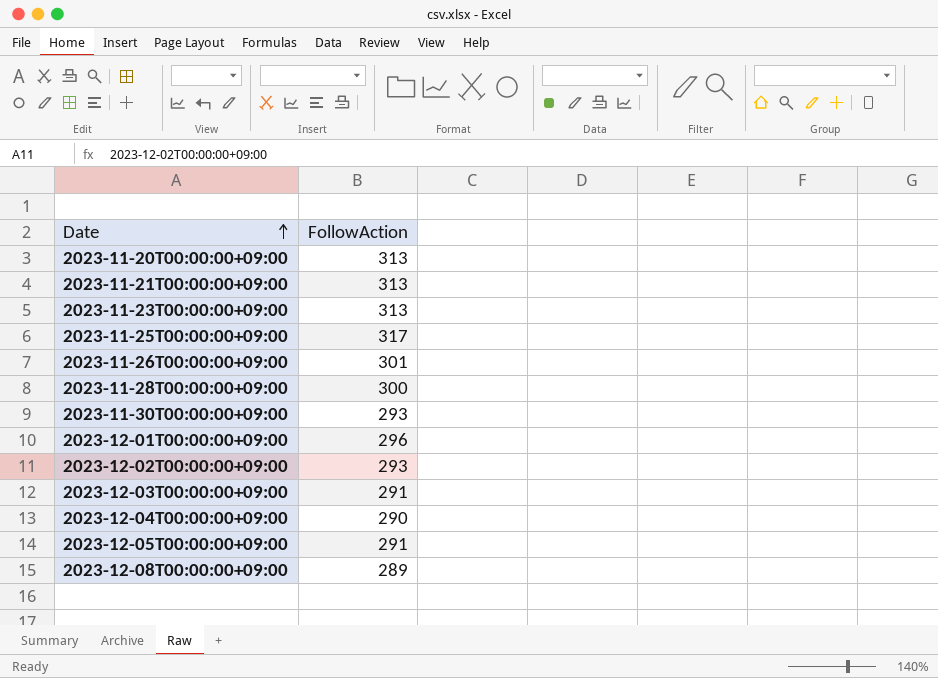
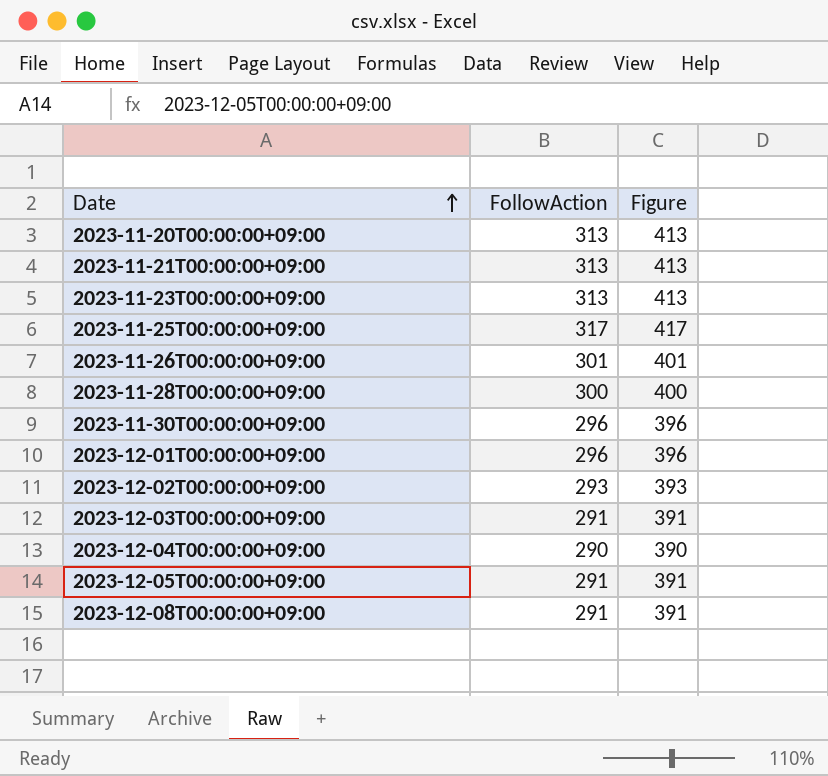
column Figure | formula: none -> [FollowAction] + 100
2023-11-30T00:00:00+09:00 | FollowAction: 293 -> 296
2023-12-08T00:00:00+09:00 | FollowAction: 289 -> 291

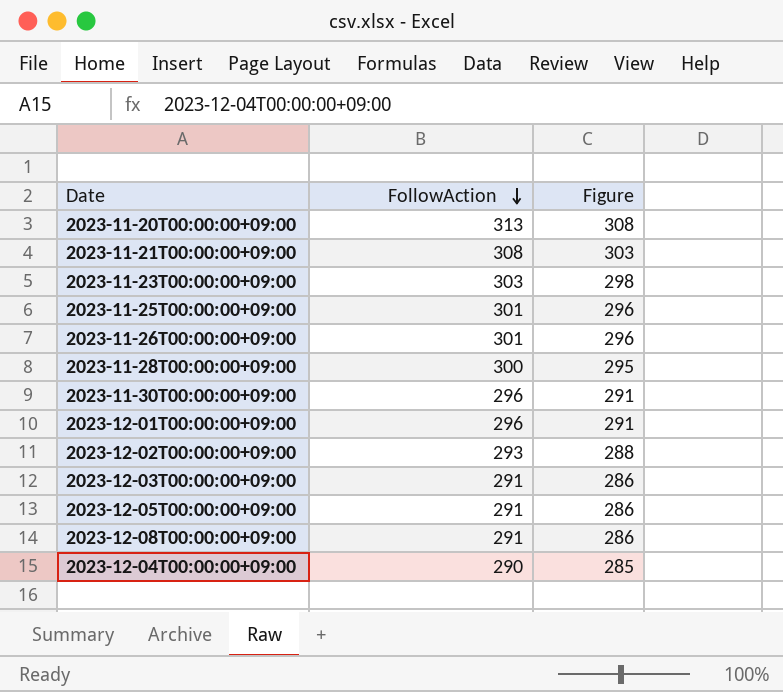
row order: Date ascending -> FollowAction descending
column Figure | formula: [FollowAction] + 100 -> [FollowAction] - 5
2023-11-21T00:00:00+09:00 | FollowAction: 313 -> 308
2023-11-23T00:00:00+09:00 | FollowAction: 313 -> 303
2023-11-25T00:00:00+09:00 | FollowAction: 317 -> 301

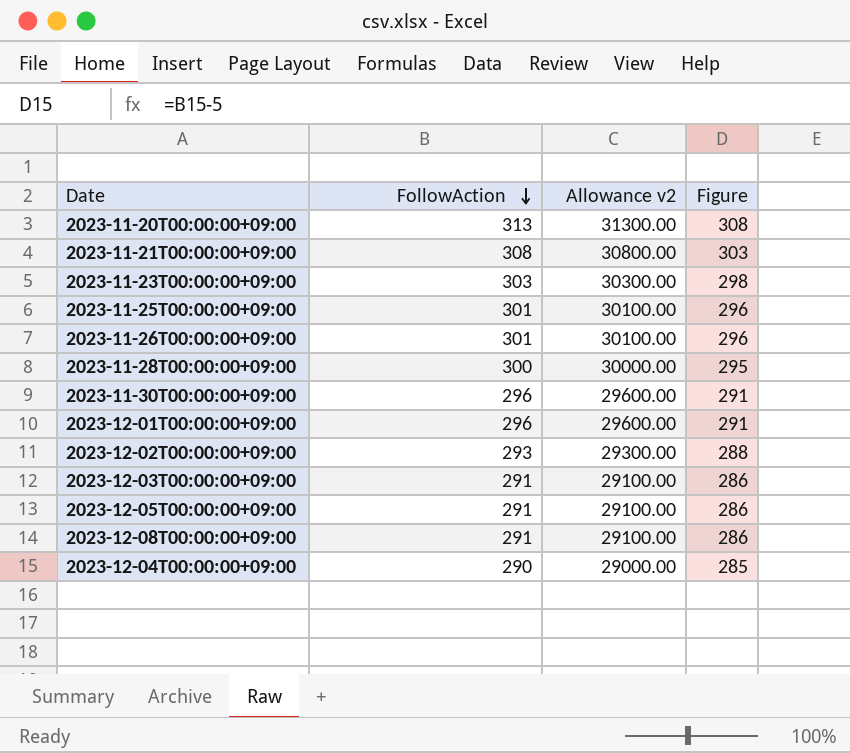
column Allowance v2 | formula: none -> [FollowAction] * 100

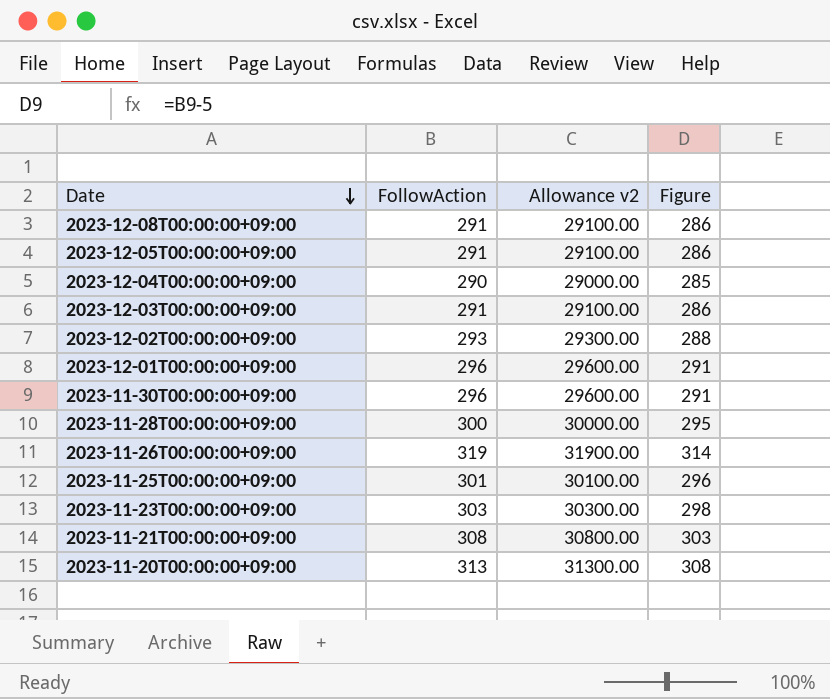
row order: FollowAction descending -> Date descending
2023-11-26T00:00:00+09:00 | FollowAction: 301 -> 319
2023-11-26T00:00:00+09:00 | Allowance v2: 30100.00 -> 31900.00
2023-11-26T00:00:00+09:00 | Figure: 296 -> 314

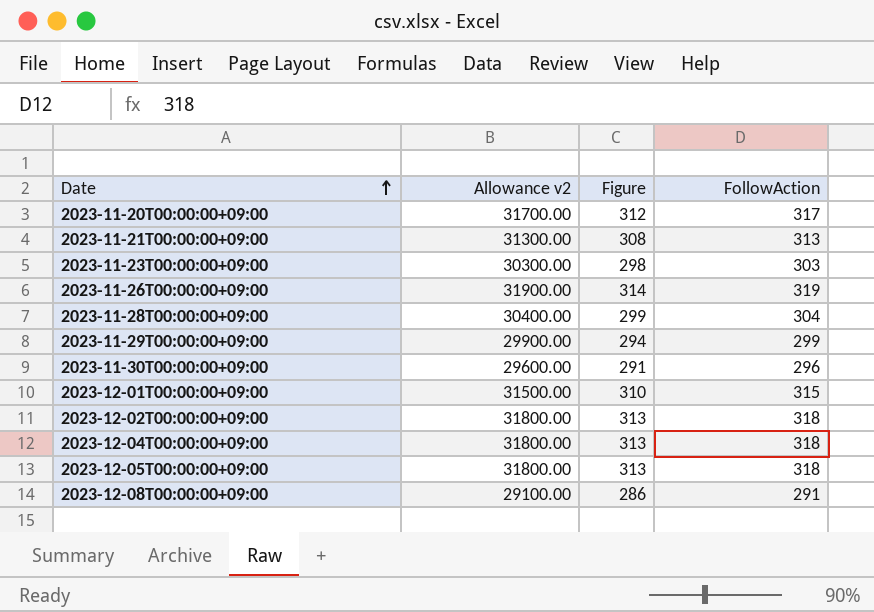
row order: Date descending -> Date ascending
column FollowAction | position: 2 -> 4
row 2023-12-03T00:00:00+09:00: 291 | 29100.00 | 286 -> none
row 2023-11-25T00:00:00+09:00: 301 | 30100.00 | 296 -> none
2023-11-20T00:00:00+09:00 | Allowance v2: 31300.00 -> 31700.00
2023-11-20T00:00:00+09:00 | Figure: 308 -> 312
2023-11-20T00:00:00+09:00 | FollowAction: 313 -> 317
2023-11-21T00:00:00+09:00 | Allowance v2: 30800.00 -> 31300.00
2023-11-21T00:00:00+09:00 | Figure: 303 -> 308
2023-11-21T00:00:00+09:00 | FollowAction: 308 -> 313
2023-11-28T00:00:00+09:00 | Allowance v2: 30000.00 -> 30400.00
2023-11-28T00:00:00+09:00 | Figure: 295 -> 299
2023-11-28T00:00:00+09:00 | FollowAction: 300 -> 304
row 2023-11-29T00:00:00+09:00: none -> 29900.00 | 294 | 299
2023-12-01T00:00:00+09:00 | Allowance v2: 29600.00 -> 31500.00
2023-12-01T00:00:00+09:00 | Figure: 291 -> 310
2023-12-01T00:00:00+09:00 | FollowAction: 296 -> 315
2023-12-02T00:00:00+09:00 | Allowance v2: 29300.00 -> 31800.00
2023-12-02T00:00:00+09:00 | Figure: 288 -> 313
2023-12-02T00:00:00+09:00 | FollowAction: 293 -> 318
2023-12-04T00:00:00+09:00 | Allowance v2: 29000.00 -> 31800.00
2023-12-04T00:00:00+09:00 | Figure: 285 -> 313
2023-12-04T00:00:00+09:00 | FollowAction: 290 -> 318
2023-12-05T00:00:00+09:00 | Allowance v2: 29100.00 -> 31800.00
2023-12-05T00:00:00+09:00 | Figure: 286 -> 313
2023-12-05T00:00:00+09:00 | FollowAction: 291 -> 318

